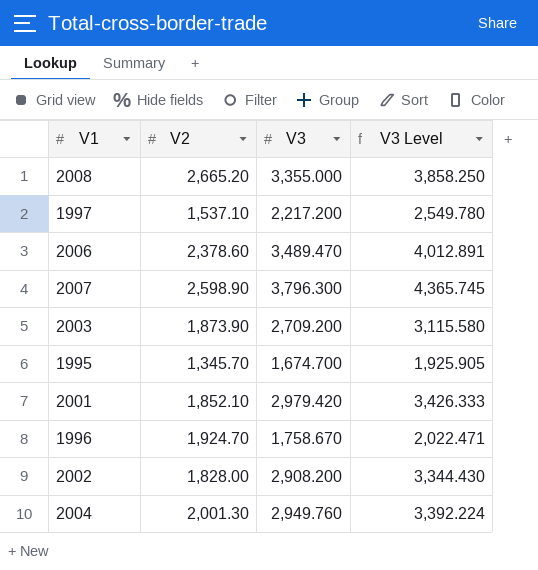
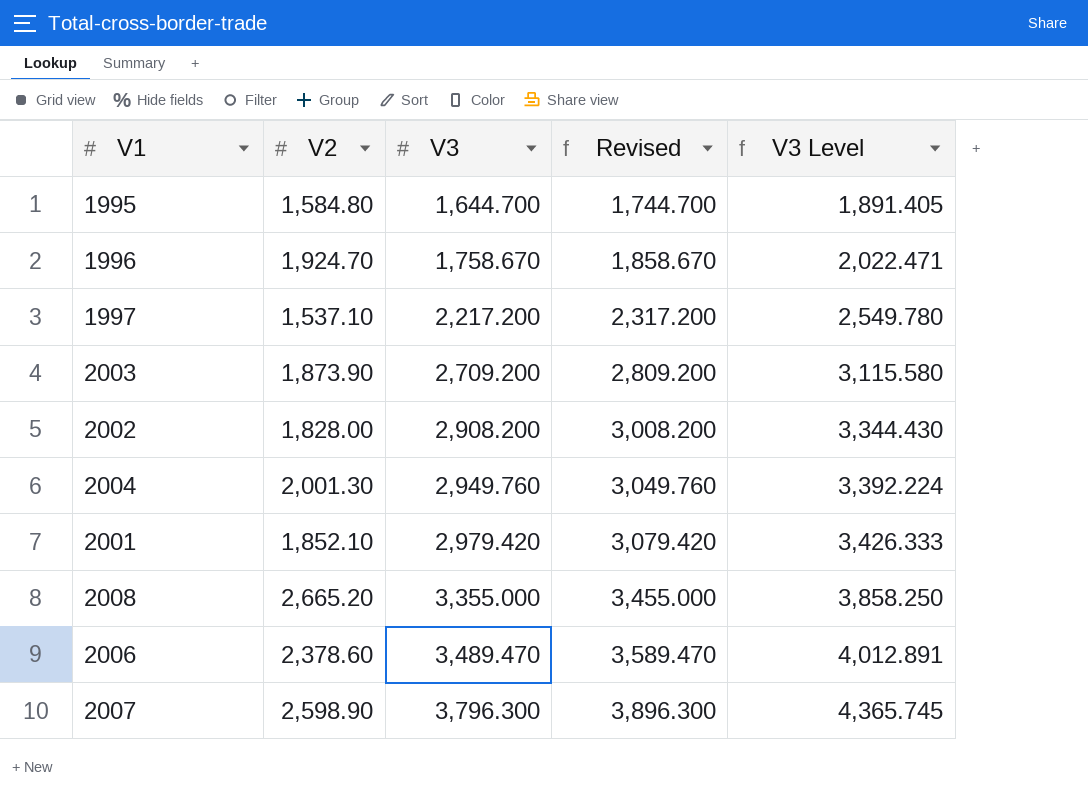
row order: none -> V3 ascending
column Revised | formula: none -> [V3] + 100
1995 | V2: 1,345.70 -> 1,584.80
1995 | V3: 1,674.700 -> 1,644.700
1995 | V3 Level: 1,925.905 -> 1,891.405

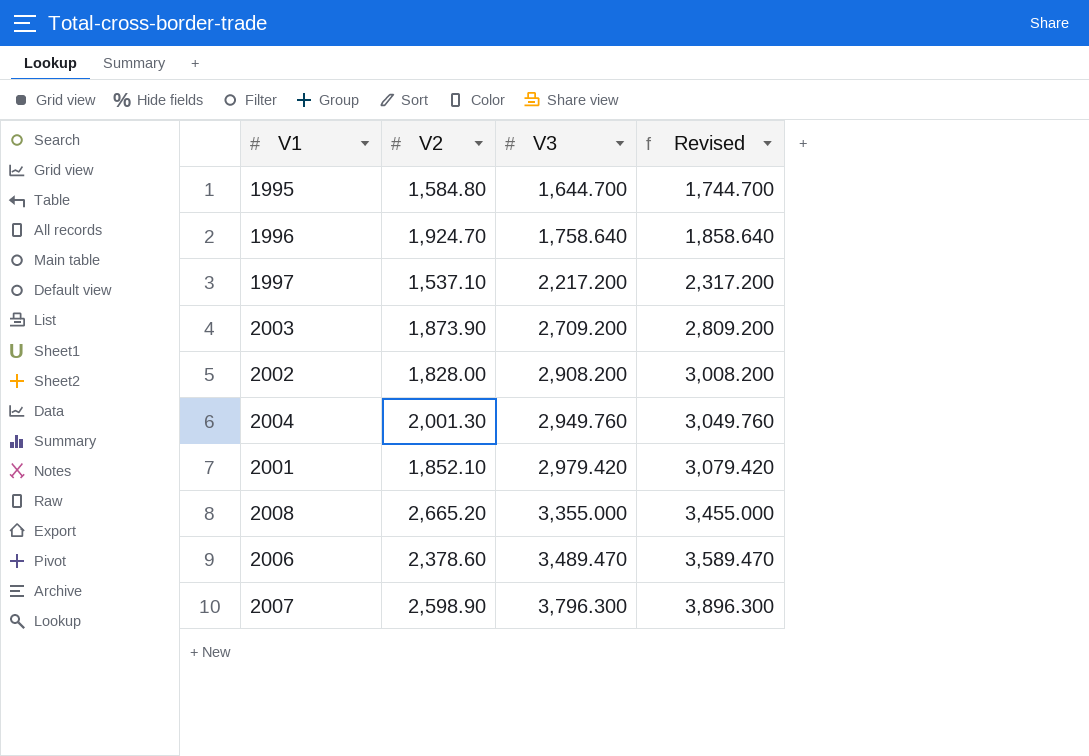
column V3 Level | formula: [V3] * 1.15 -> none
1996 | V3: 1,758.670 -> 1,758.640
1996 | Revised: 1,858.670 -> 1,858.640

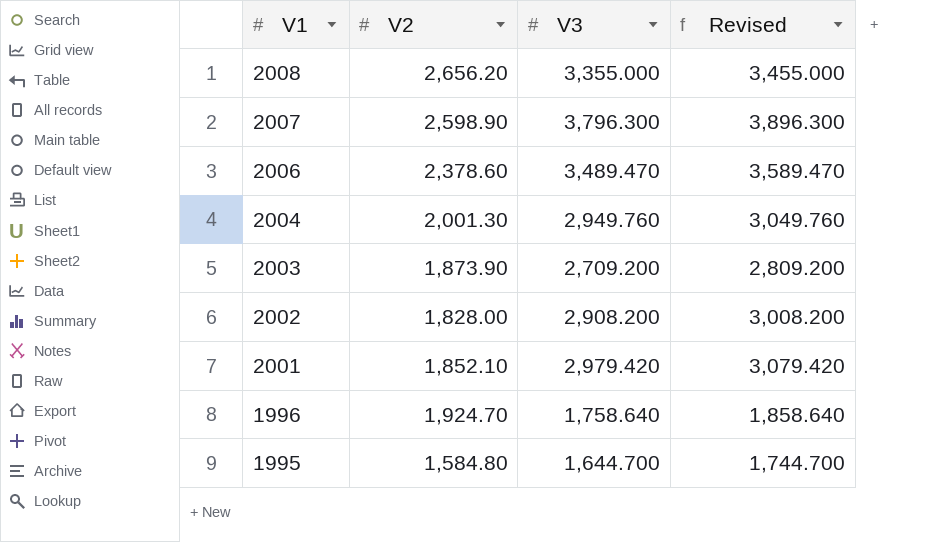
row order: V3 ascending -> V1 descending
row 1997: 1,537.10 | 2,217.200 | 2,317.200 -> none
2008 | V2: 2,665.20 -> 2,656.20

